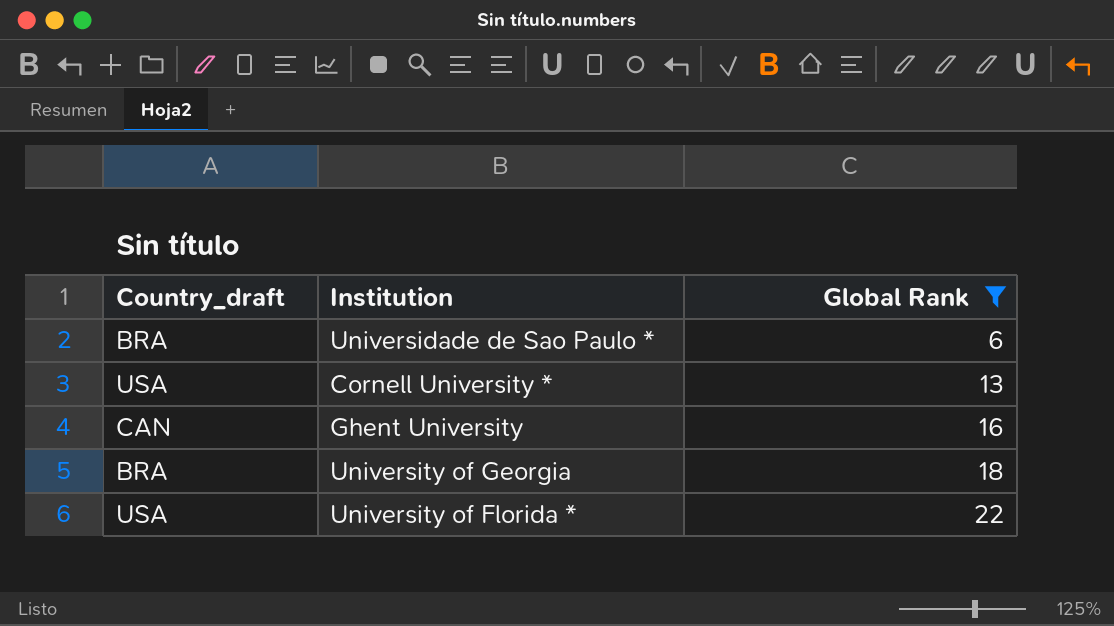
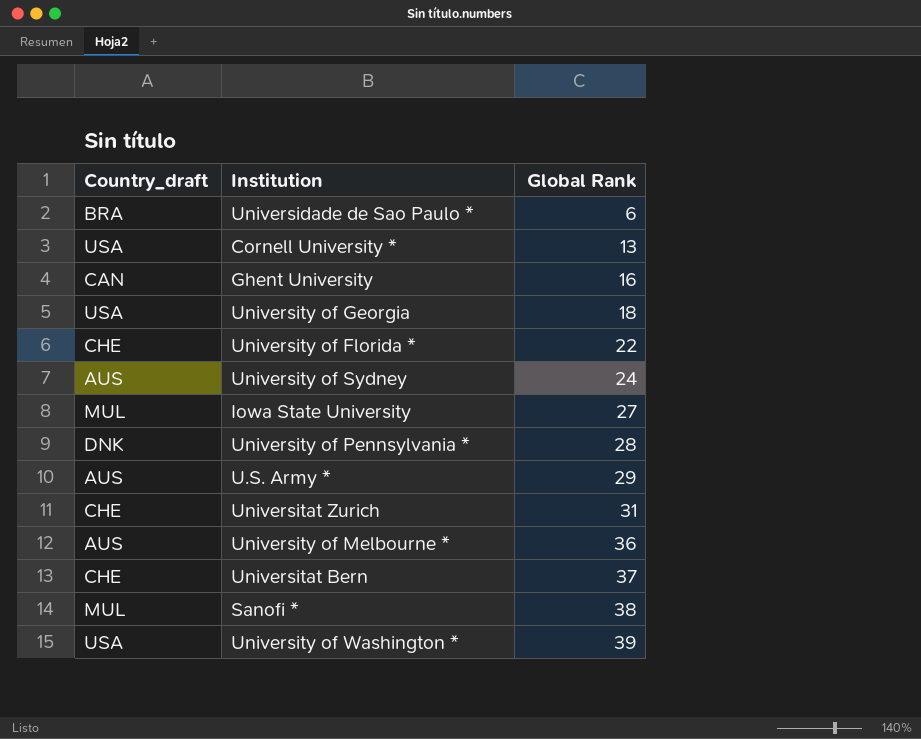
filter: Global Rank <= 22 -> none
University of Georgia | Country_draft: BRA -> USA
University of Florida * | Country_draft: USA -> CHE

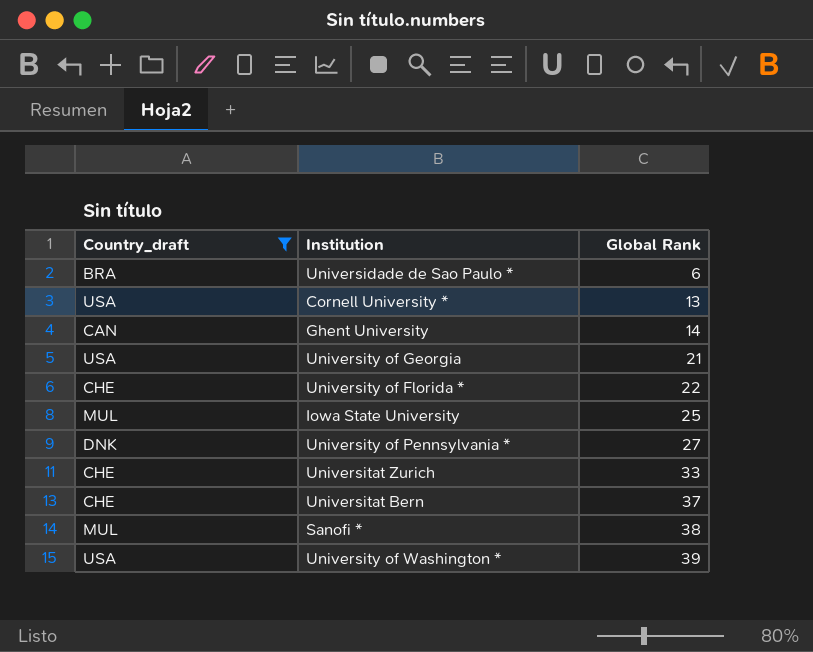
filter: none -> Country_draft != AUS
Ghent University | Global Rank: 16 -> 14
University of Georgia | Global Rank: 18 -> 21
Iowa State University | Global Rank: 27 -> 25
University of Pennsylvania * | Global Rank: 28 -> 27
Universitat Zurich | Global Rank: 31 -> 33

